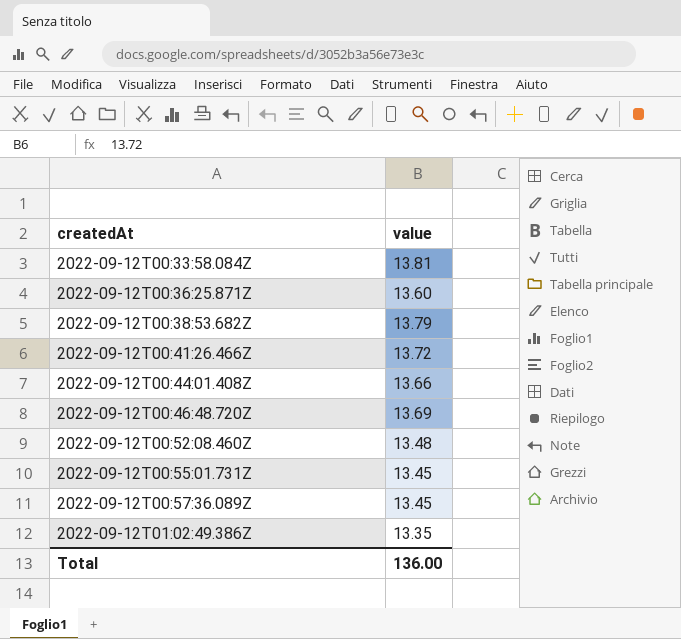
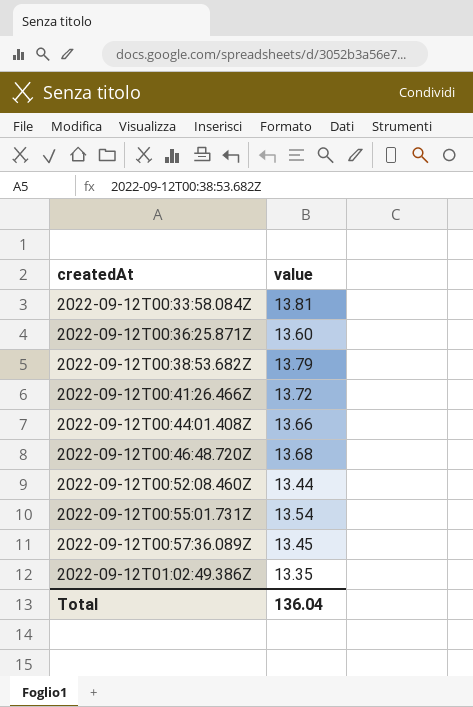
2022-09-12T00:46:48.720Z | value: 13.69 -> 13.68
2022-09-12T00:52:08.460Z | value: 13.48 -> 13.44
2022-09-12T00:55:01.731Z | value: 13.45 -> 13.54
Total | value: 136.00 -> 136.04

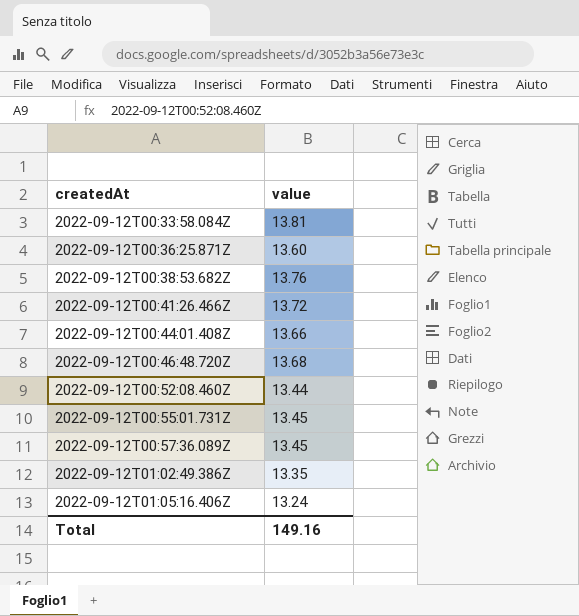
2022-09-12T00:38:53.682Z | value: 13.79 -> 13.76
2022-09-12T00:55:01.731Z | value: 13.54 -> 13.45
row 2022-09-12T01:05:16.406Z: none -> 13.24
Total | value: 136.04 -> 149.16

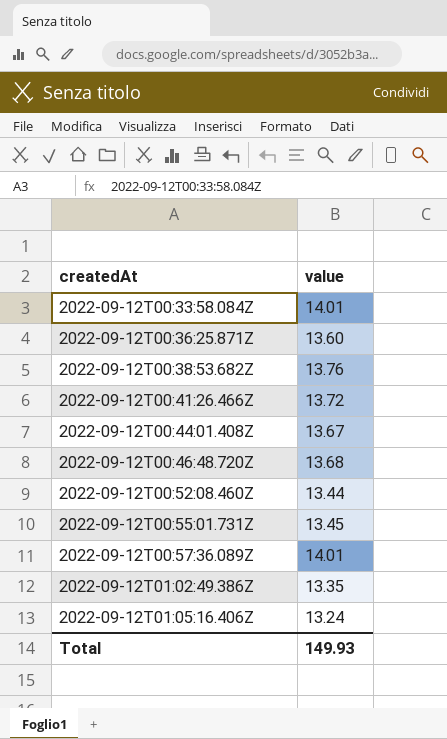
2022-09-12T00:33:58.084Z | value: 13.81 -> 14.01
2022-09-12T00:44:01.408Z | value: 13.66 -> 13.67
2022-09-12T00:57:36.089Z | value: 13.45 -> 14.01
Total | value: 149.16 -> 149.93

